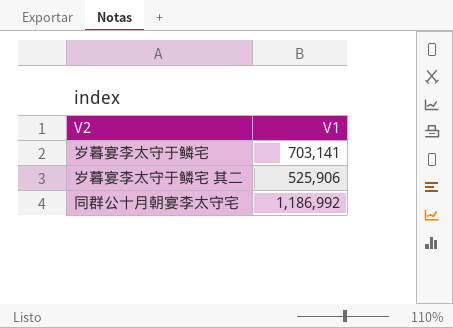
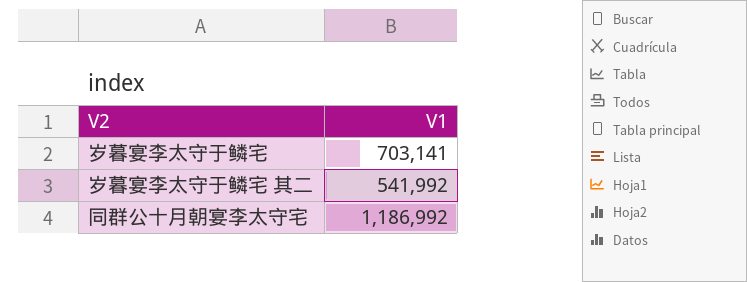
岁暮宴李太守于鳞宅 其二 | V1: 525,906 -> 541,992

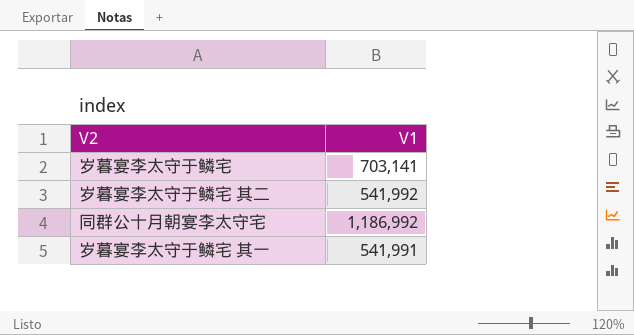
row 岁暮宴李太守于鳞宅 其一: none -> 541,991

